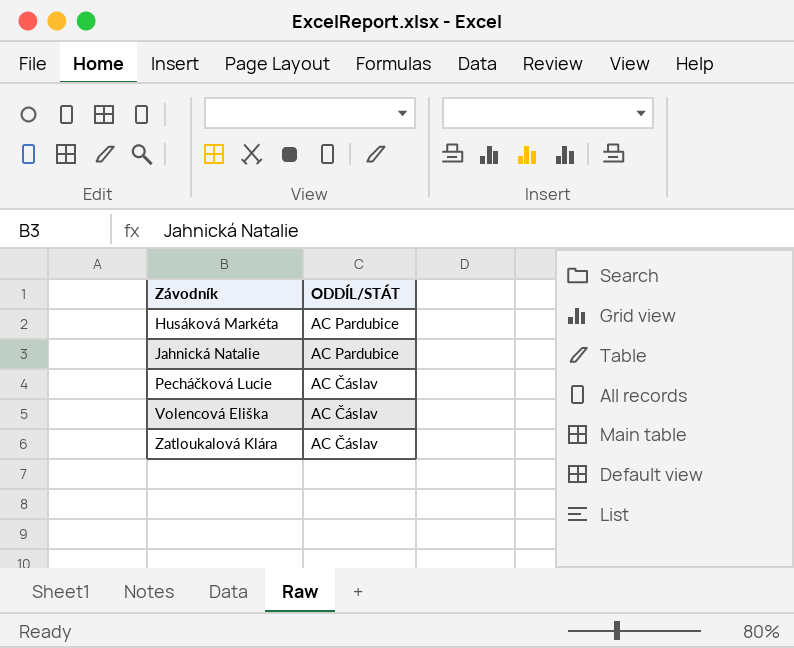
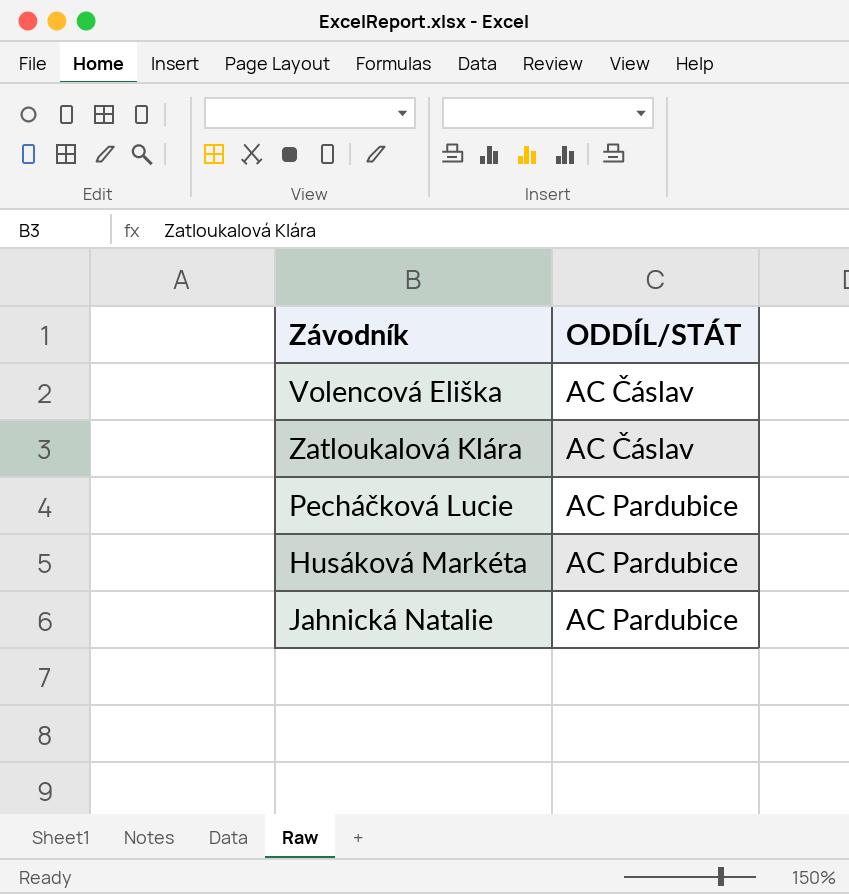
row order: Závodník ascending -> ODDÍL/STÁT ascending
Pecháčková Lucie | ODDÍL/STÁT: AC Čáslav -> AC Pardubice

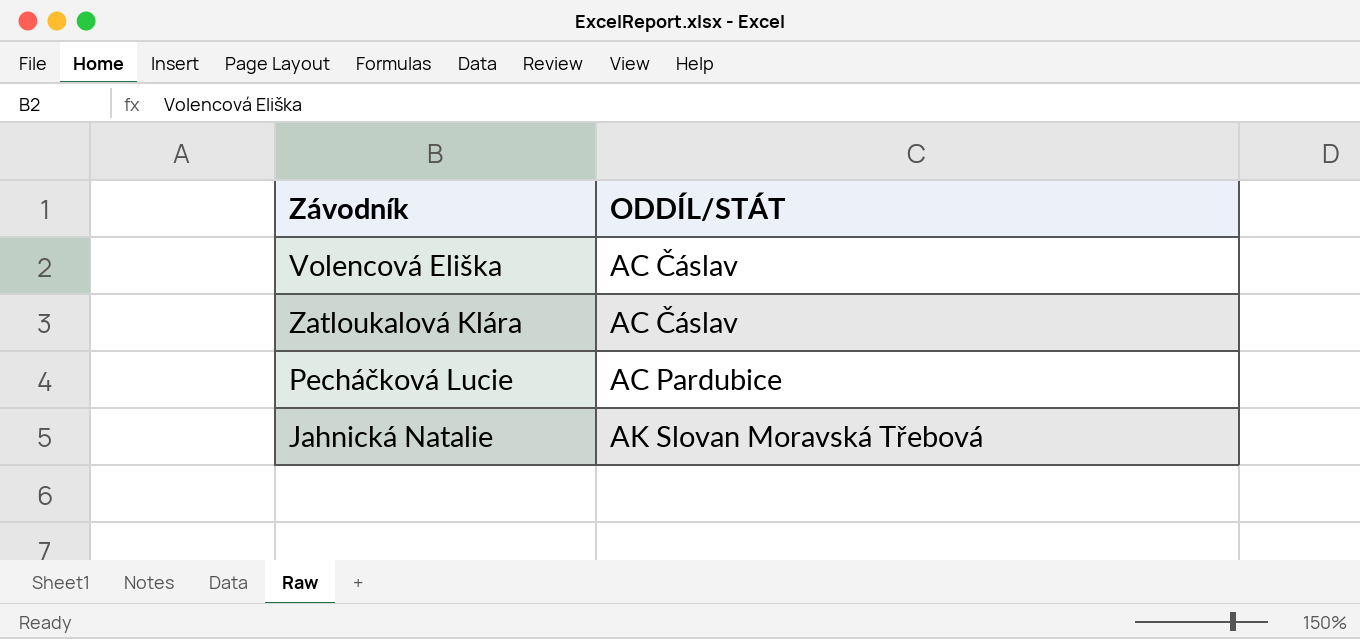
row Husáková Markéta: AC Pardubice -> none
Jahnická Natalie | ODDÍL/STÁT: AC Pardubice -> AK Slovan Moravská Třebová

